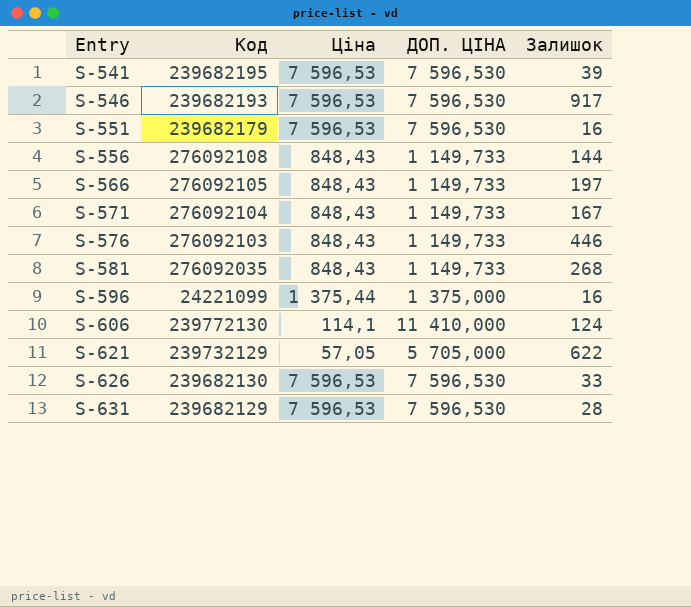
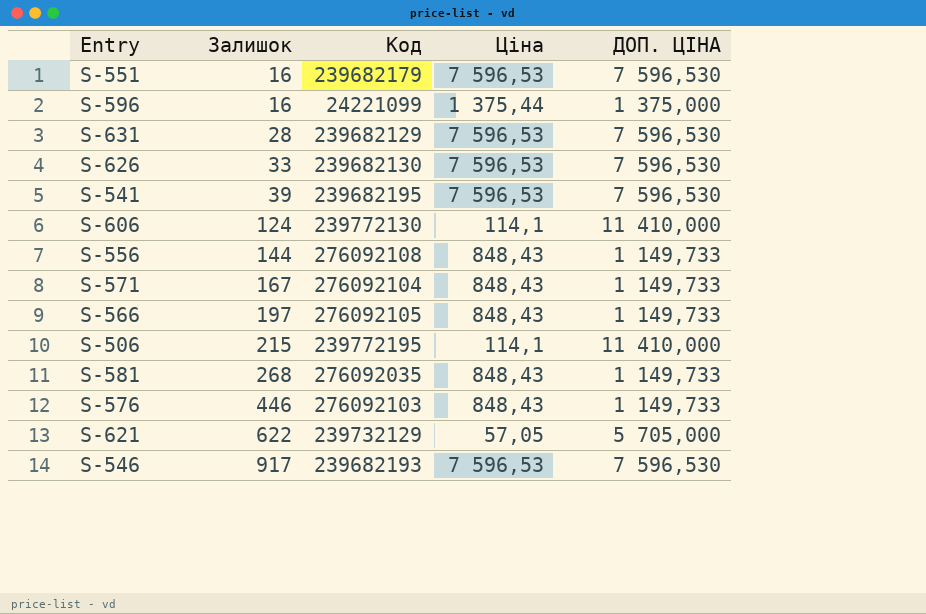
row order: Entry ascending -> Залишок ascending
column Залишок | position: 5 -> 2
row S-506: none -> 215 | 239772195 | 114,1 | 11 410,000

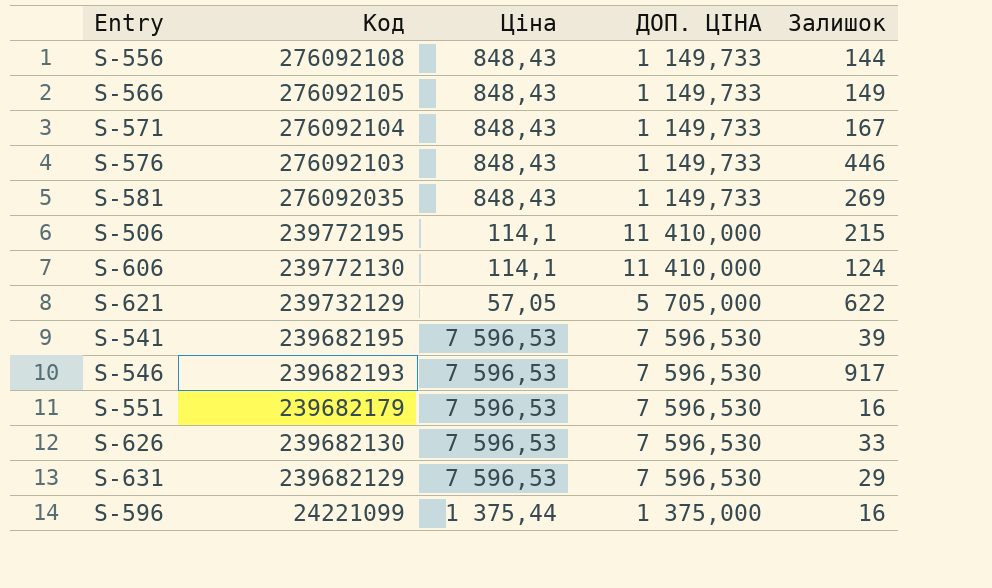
row order: Залишок ascending -> Код descending
column Залишок | position: 2 -> 5
S-566 | Залишок: 197 -> 149
S-581 | Залишок: 268 -> 269
S-631 | Залишок: 28 -> 29

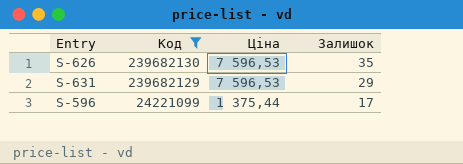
filter: none -> Код <= 239682130
column ДОП. ЦІНА | position: 4 -> none
S-626 | Залишок: 33 -> 35
S-596 | Залишок: 16 -> 17

